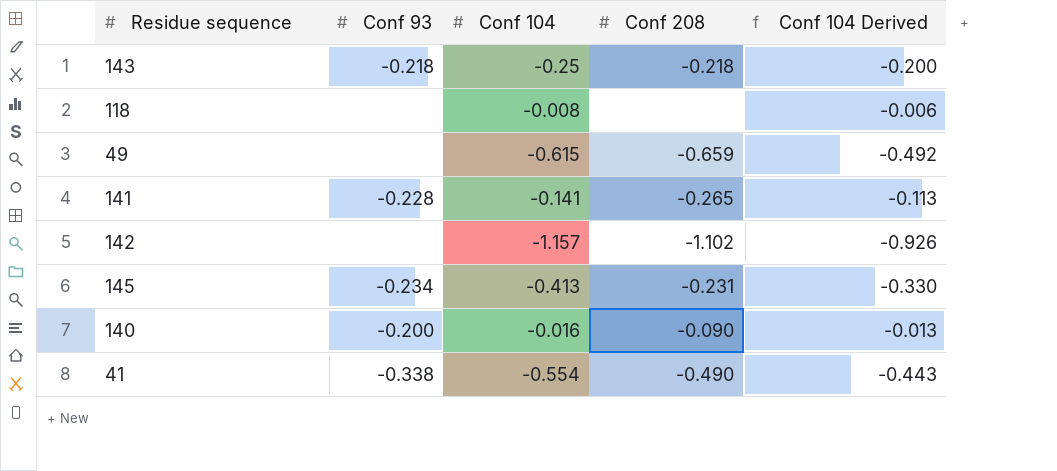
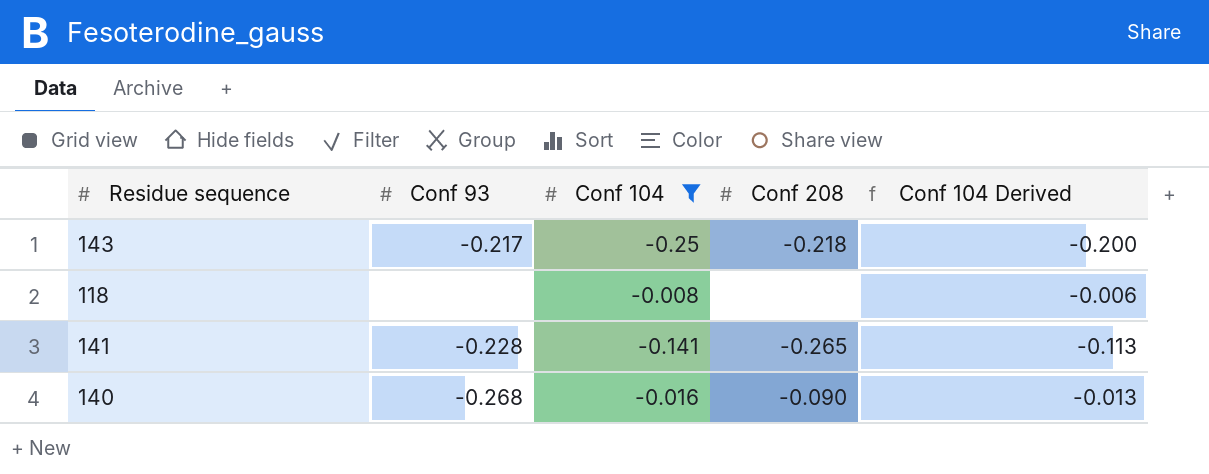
filter: none -> Conf 104 >= -0.25
143 | Conf 93: -0.218 -> -0.217
140 | Conf 93: -0.200 -> -0.268

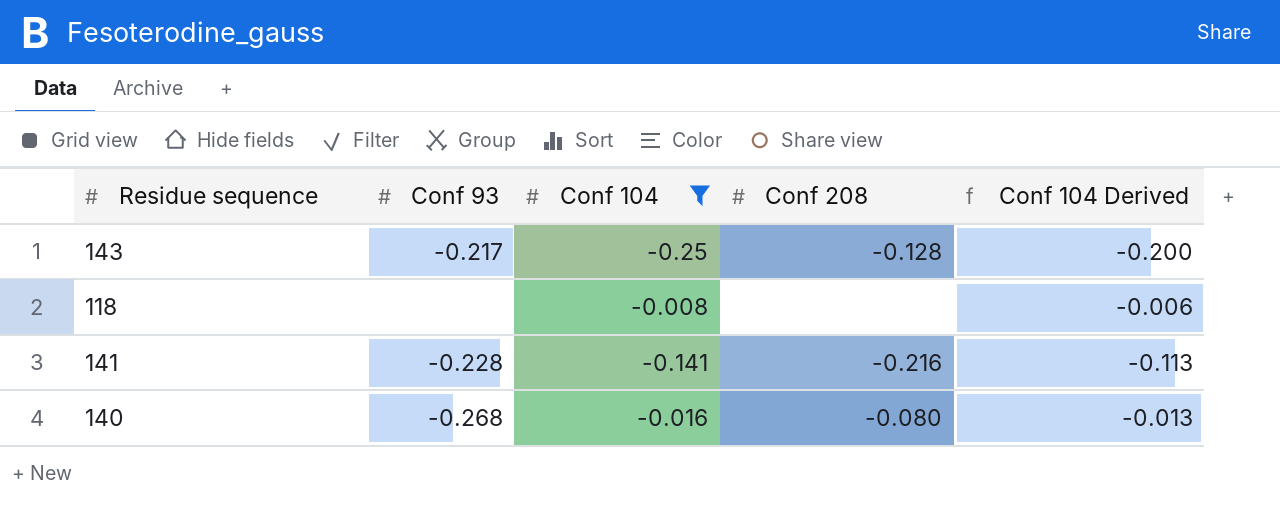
143 | Conf 208: -0.218 -> -0.128
141 | Conf 208: -0.265 -> -0.216
140 | Conf 208: -0.090 -> -0.080

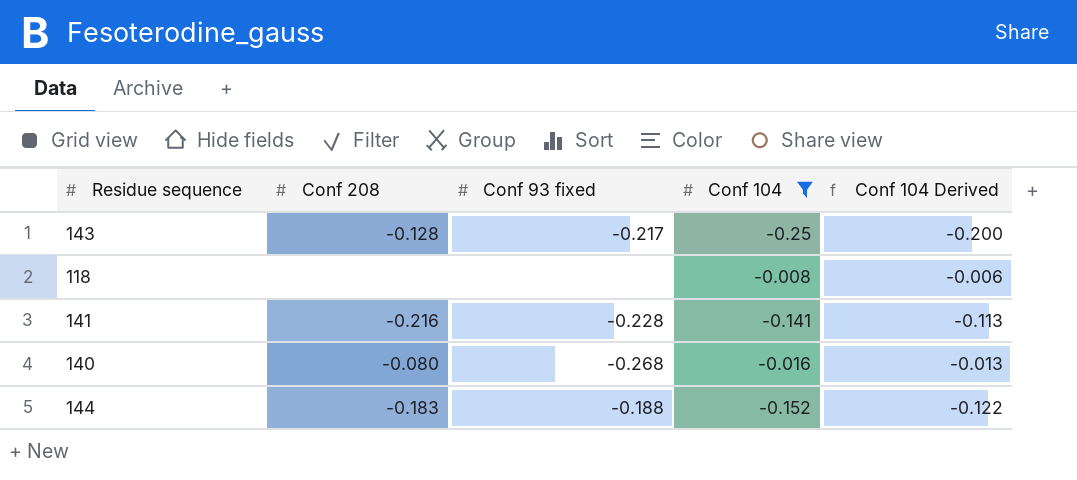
column Conf 208 | position: 4 -> 2
column name: Conf 93 -> Conf 93 fixed
row 144: none -> -0.183 | -0.188 | -0.152 | -0.122

